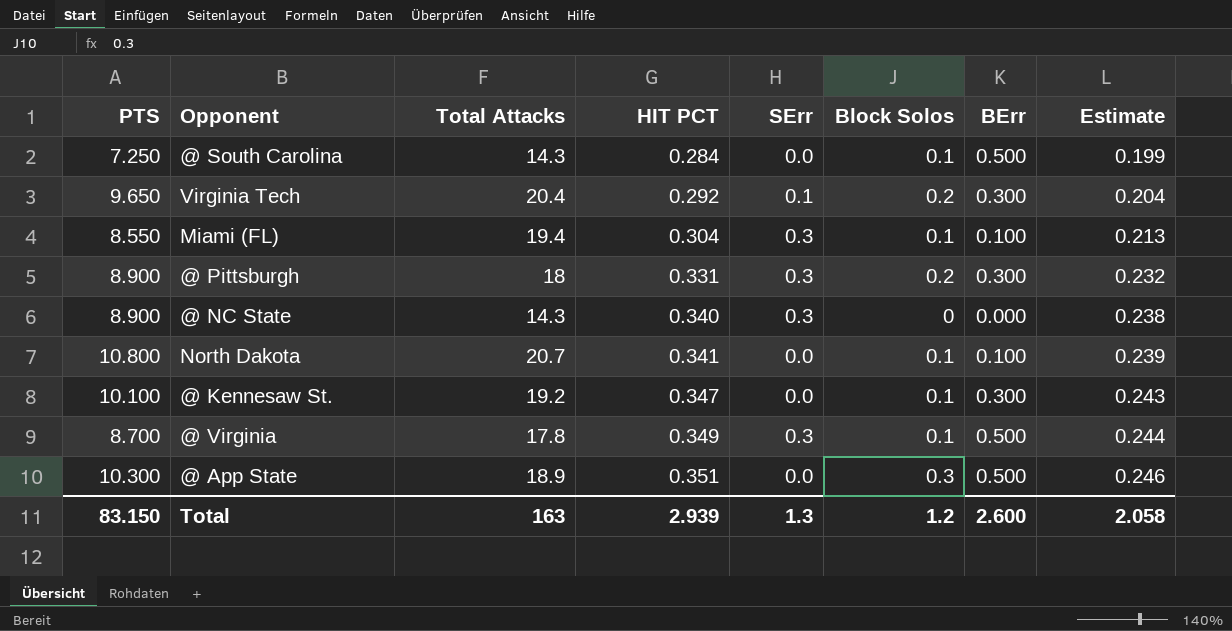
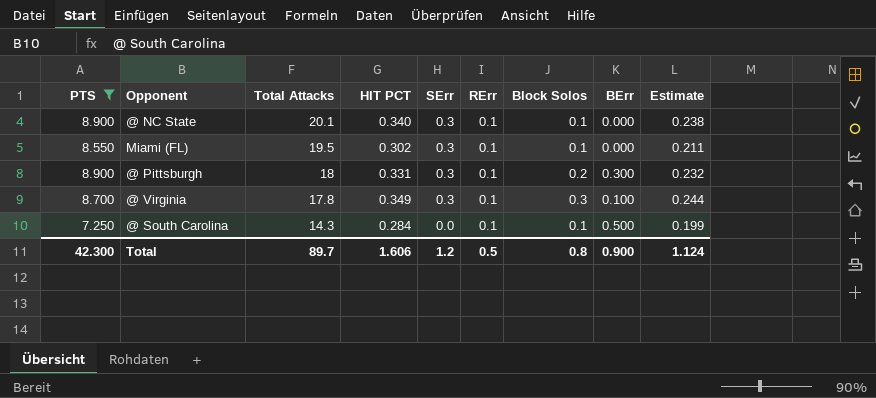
filter: none -> PTS <= 8.900
row order: HIT PCT ascending -> Total Attacks descending
column RErr | position: none -> 6
@ NC State | Total Attacks: 14.3 -> 20.1
@ NC State | Block Solos: 0 -> 0.1
Miami (FL) | Total Attacks: 19.4 -> 19.5
Miami (FL) | HIT PCT: 0.304 -> 0.302
Miami (FL) | BErr: 0.100 -> 0.000
Miami (FL) | Estimate: 0.213 -> 0.211
@ Virginia | Block Solos: 0.1 -> 0.3
@ Virginia | BErr: 0.500 -> 0.100
Total | PTS: 83.150 -> 42.300
Total | Total Attacks: 163 -> 89.7
Total | HIT PCT: 2.939 -> 1.606
Total | SErr: 1.3 -> 1.2
Total | Block Solos: 1.2 -> 0.8
Total | BErr: 2.600 -> 0.900
Total | Estimate: 2.058 -> 1.124

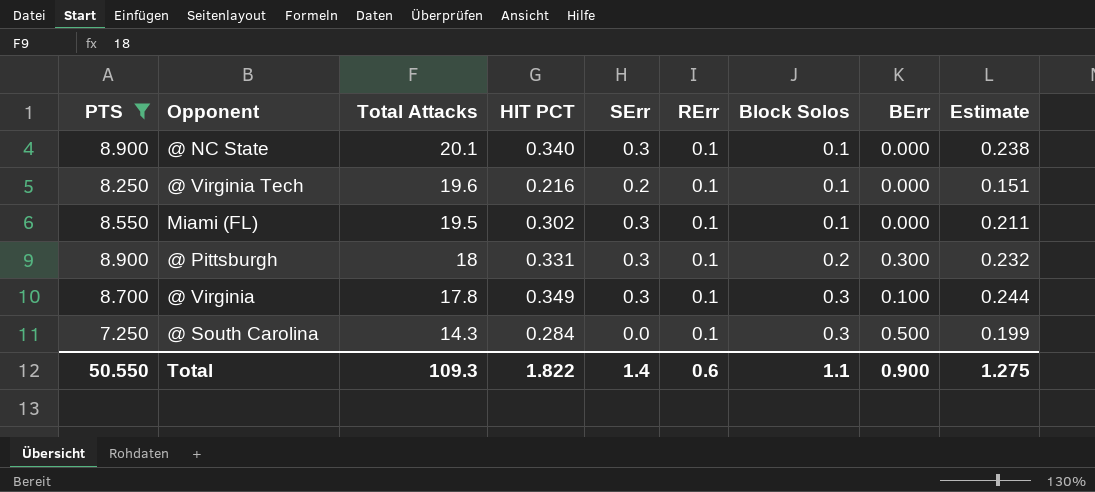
row @ Virginia Tech: none -> 8.250 | 19.6 | 0.216 | 0.2 | 0.1 | 0.1 | 0.000 | 0.151
@ South Carolina | Block Solos: 0.1 -> 0.3
Total | PTS: 42.300 -> 50.550
Total | Total Attacks: 89.7 -> 109.3
Total | HIT PCT: 1.606 -> 1.822
Total | SErr: 1.2 -> 1.4
Total | RErr: 0.5 -> 0.6
Total | Block Solos: 0.8 -> 1.1
Total | Estimate: 1.124 -> 1.275

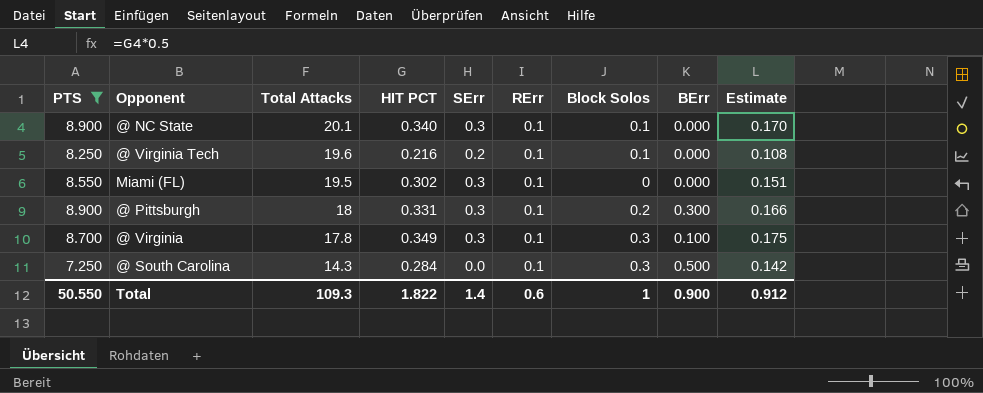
column Estimate | formula: [HIT PCT] * 0.7 -> [HIT PCT] * 0.5
Miami (FL) | Block Solos: 0.1 -> 0
Total | Block Solos: 1.1 -> 1
Total | Estimate: 1.275 -> 0.912

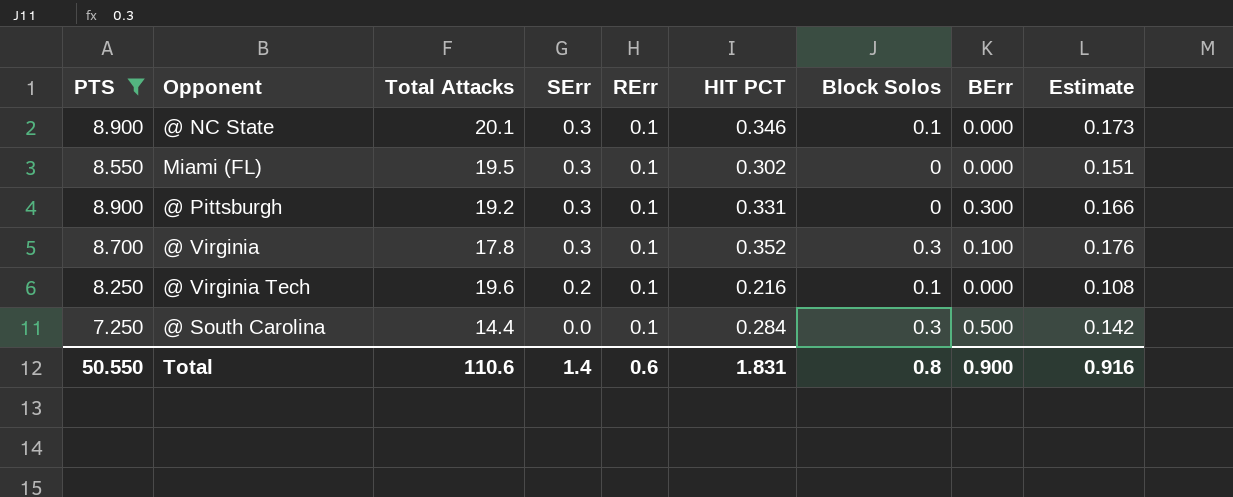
row order: Total Attacks descending -> SErr descending
column HIT PCT | position: 4 -> 6
@ NC State | HIT PCT: 0.340 -> 0.346
@ NC State | Estimate: 0.170 -> 0.173
@ Pittsburgh | Total Attacks: 18 -> 19.2
@ Pittsburgh | Block Solos: 0.2 -> 0
@ Virginia | HIT PCT: 0.349 -> 0.352
@ Virginia | Estimate: 0.175 -> 0.176
@ South Carolina | Total Attacks: 14.3 -> 14.4
Total | Total Attacks: 109.3 -> 110.6
Total | HIT PCT: 1.822 -> 1.831
Total | Block Solos: 1 -> 0.8
Total | Estimate: 0.912 -> 0.916

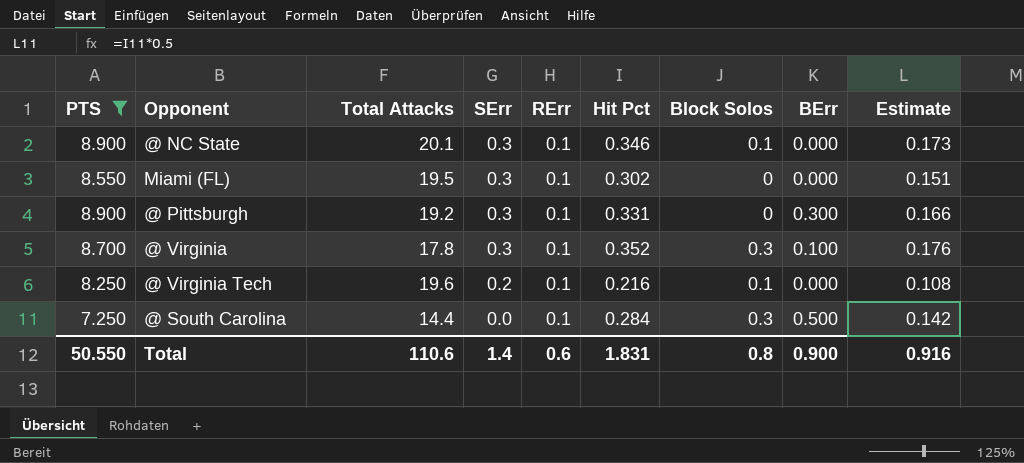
column name: HIT PCT -> Hit Pct

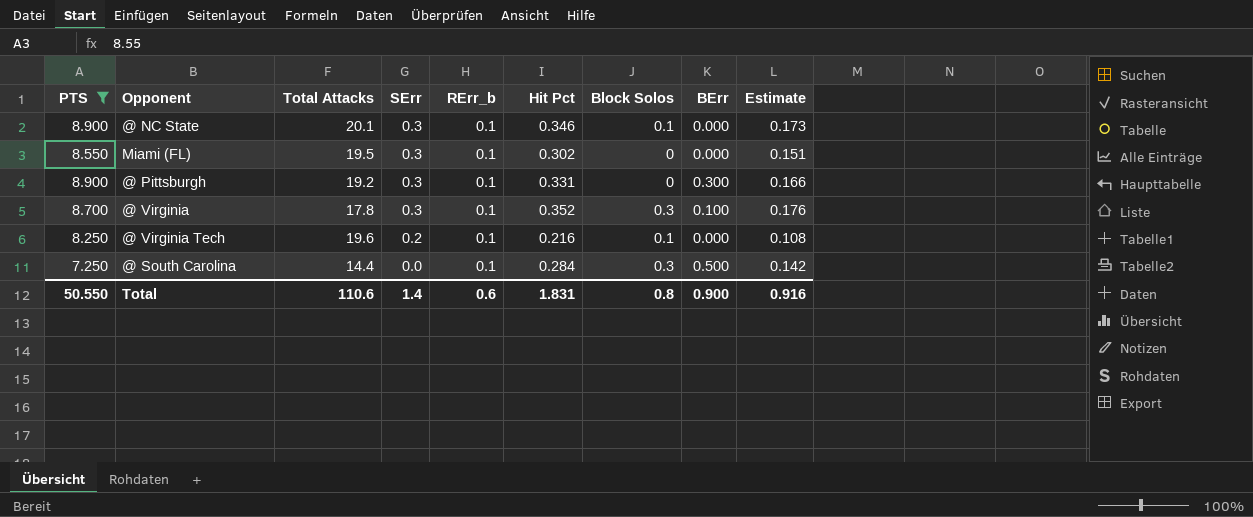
column name: RErr -> RErr_b

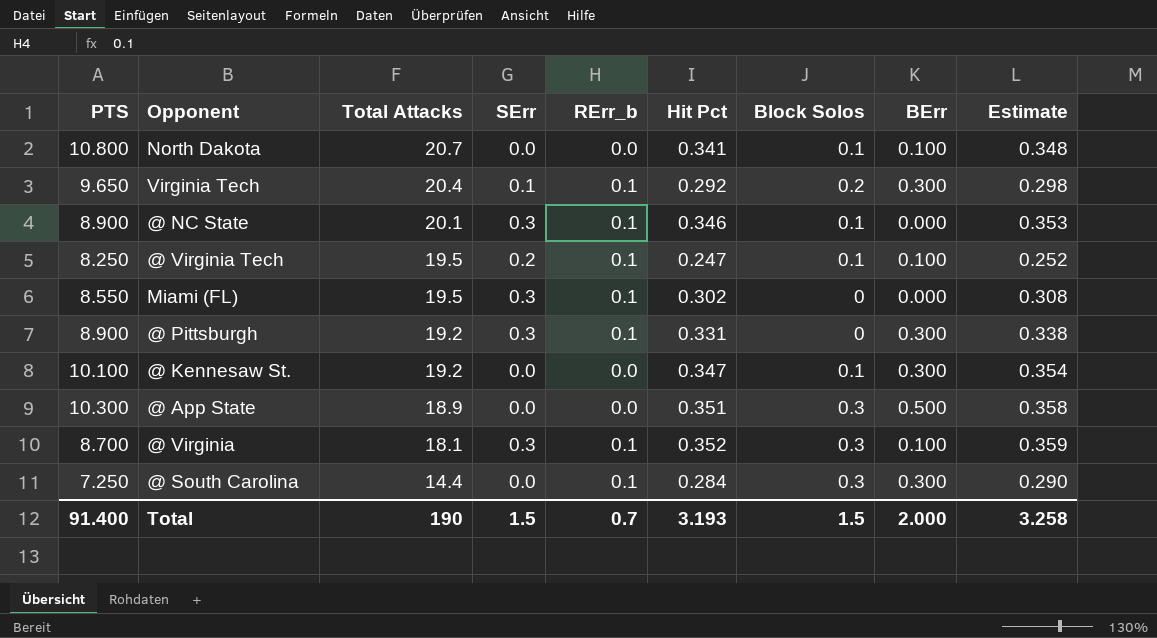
filter: PTS <= 8.900 -> none
row order: SErr descending -> Total Attacks descending
column Estimate | formula: [Hit Pct] * 0.5 -> [Hit Pct] * 1.02
@ Virginia Tech | Total Attacks: 19.6 -> 19.5
@ Virginia Tech | Hit Pct: 0.216 -> 0.247
@ Virginia Tech | BErr: 0.000 -> 0.100
@ Virginia | Total Attacks: 17.8 -> 18.1
@ South Carolina | BErr: 0.500 -> 0.300
Total | PTS: 50.550 -> 91.400
Total | Total Attacks: 110.6 -> 190
Total | SErr: 1.4 -> 1.5
Total | RErr_b: 0.6 -> 0.7
Total | Hit Pct: 1.831 -> 3.193
Total | Block Solos: 0.8 -> 1.5
Total | BErr: 0.900 -> 2.000
Total | Estimate: 0.916 -> 3.258

